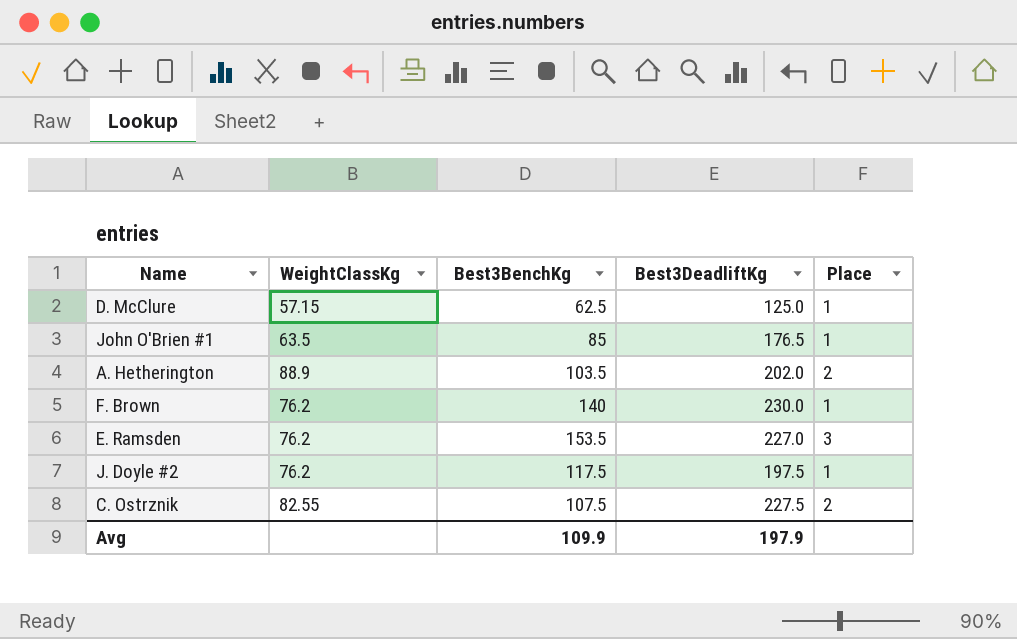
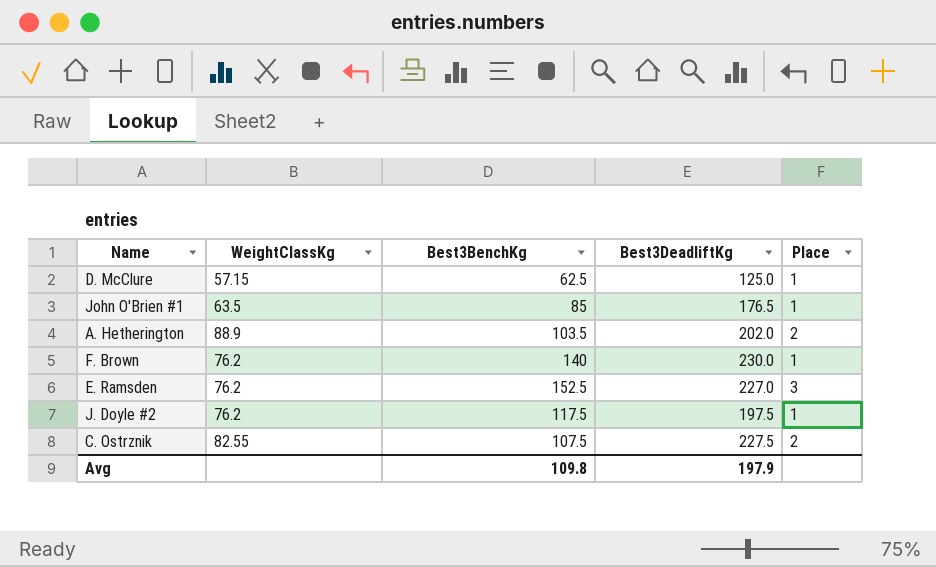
E. Ramsden | Best3BenchKg: 153.5 -> 152.5
Avg | Best3BenchKg: 109.9 -> 109.8

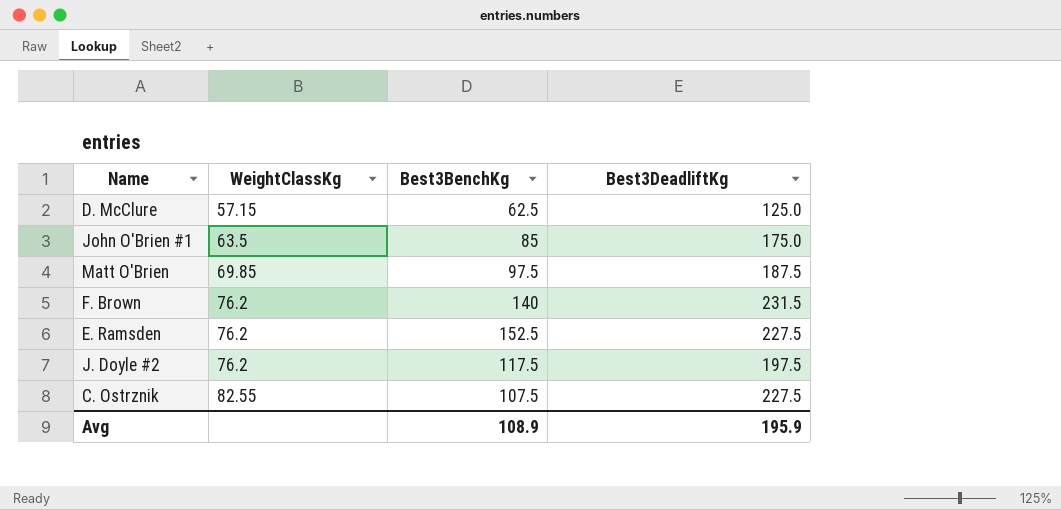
column Place | position: 5 -> none
row A. Hetherington: 88.9 | 103.5 | 202.0 | 2 -> none
John O'Brien #1 | Best3DeadliftKg: 176.5 -> 175.0
row Matt O'Brien: none -> 69.85 | 97.5 | 187.5
F. Brown | Best3DeadliftKg: 230.0 -> 231.5
E. Ramsden | Best3DeadliftKg: 227.0 -> 227.5
Avg | Best3BenchKg: 109.8 -> 108.9
Avg | Best3DeadliftKg: 197.9 -> 195.9

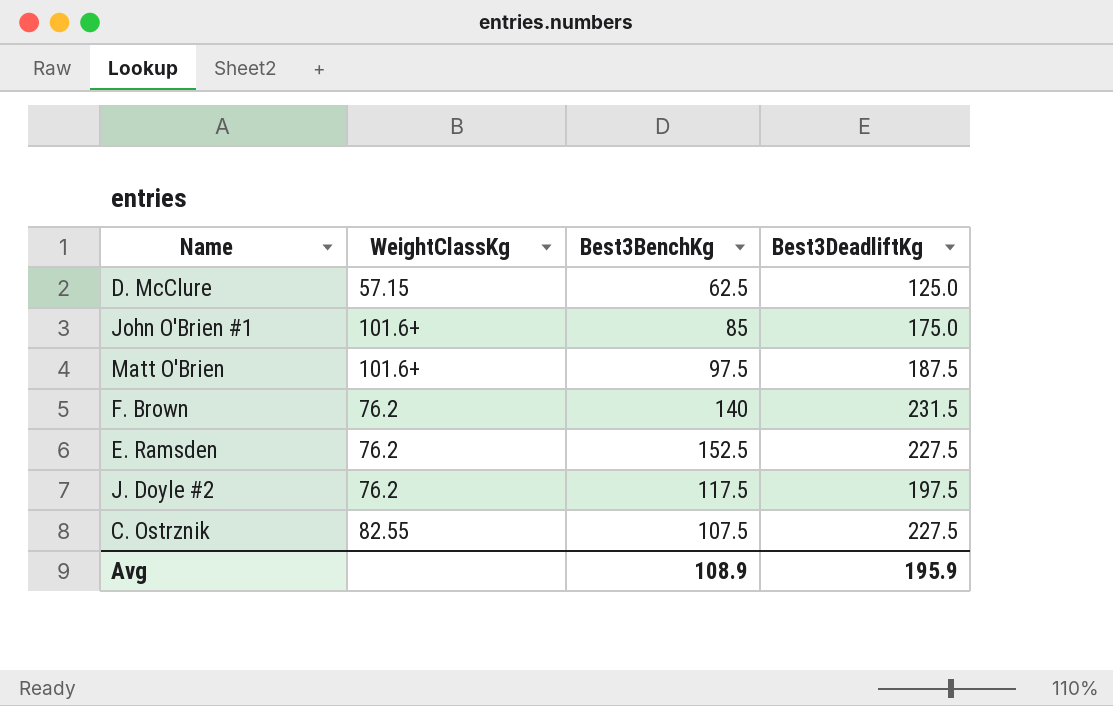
John O'Brien #1 | WeightClassKg: 63.5 -> 101.6+
Matt O'Brien | WeightClassKg: 69.85 -> 101.6+

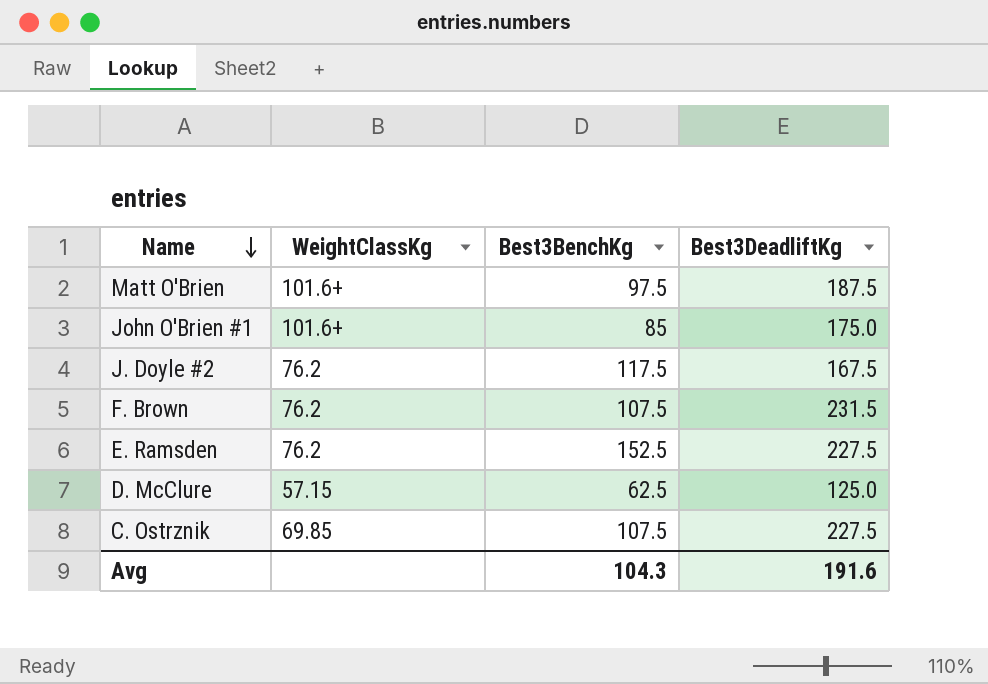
row order: none -> Name descending
J. Doyle #2 | Best3DeadliftKg: 197.5 -> 167.5
F. Brown | Best3BenchKg: 140 -> 107.5
C. Ostrznik | WeightClassKg: 82.55 -> 69.85
Avg | Best3BenchKg: 108.9 -> 104.3
Avg | Best3DeadliftKg: 195.9 -> 191.6

